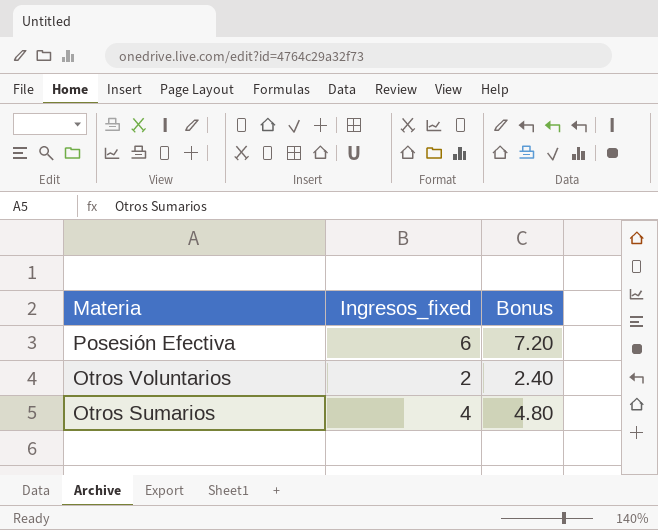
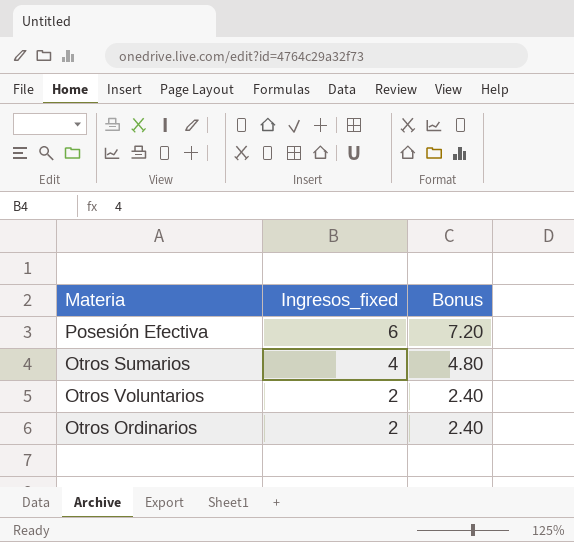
row order: Materia descending -> Ingresos_fixed descending
row Otros Ordinarios: none -> 2 | 2.40

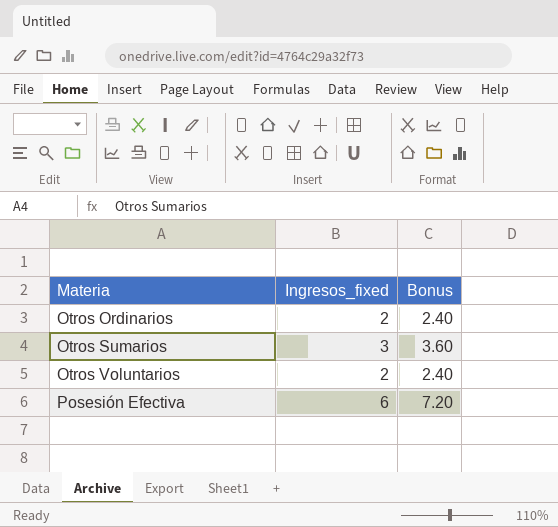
row order: Ingresos_fixed descending -> Materia ascending
Otros Sumarios | Ingresos_fixed: 4 -> 3
Otros Sumarios | Bonus: 4.80 -> 3.60

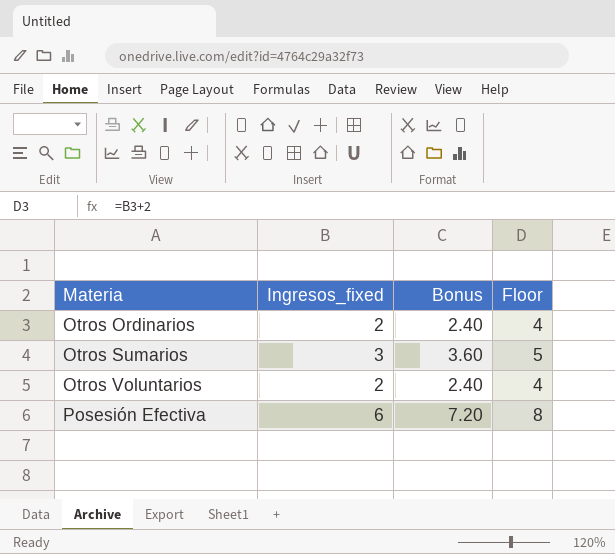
column Floor | formula: none -> [Ingresos_fixed] + 2

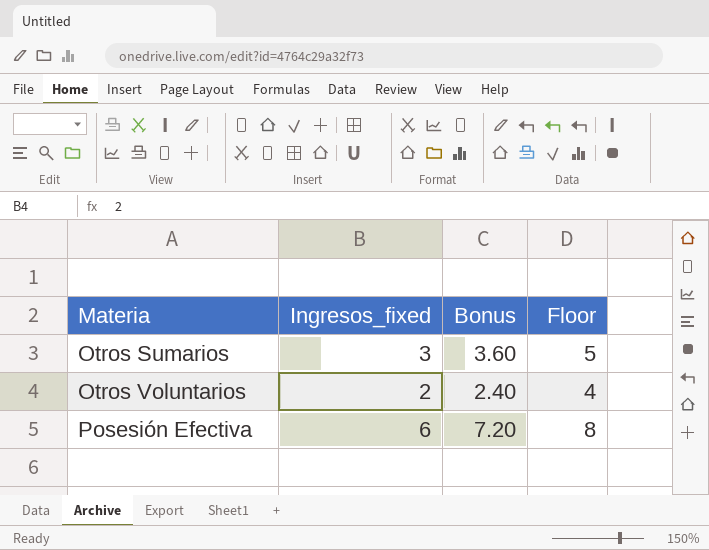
row Otros Ordinarios: 2 | 2.40 | 4 -> none

